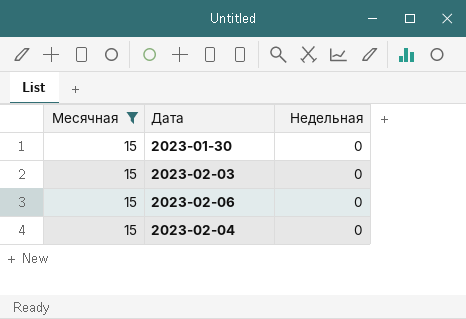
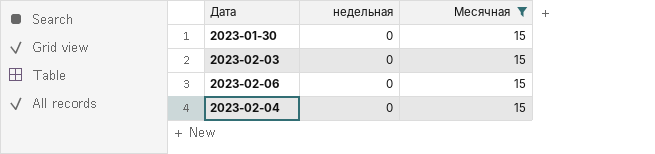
column name: Недельная -> недельная
column Месячная | position: 1 -> 3

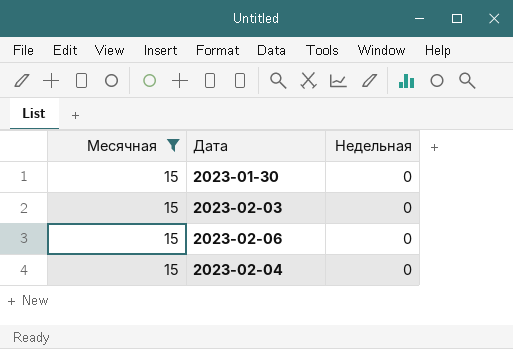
column Месячная | position: 3 -> 1
column name: недельная -> Недельная

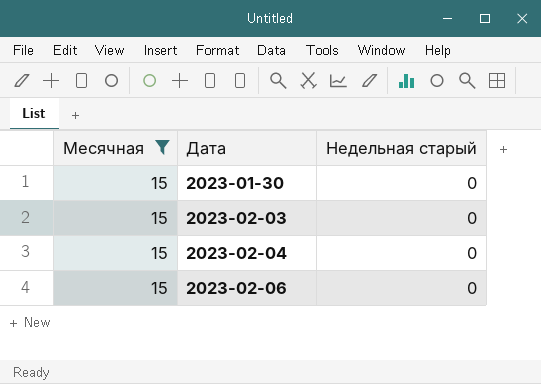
row order: none -> Дата ascending
column name: Недельная -> Недельная старый

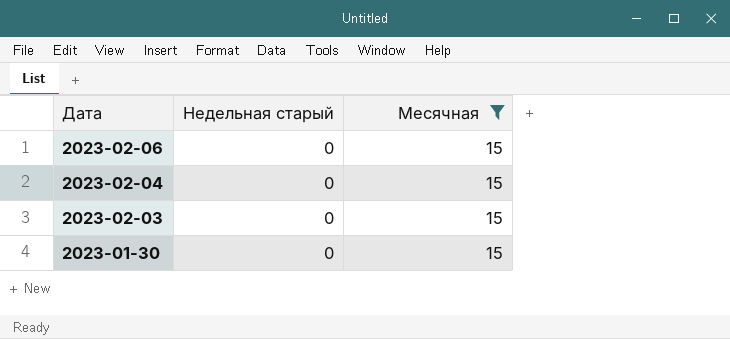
row order: Дата ascending -> Дата descending
column Месячная | position: 1 -> 3

